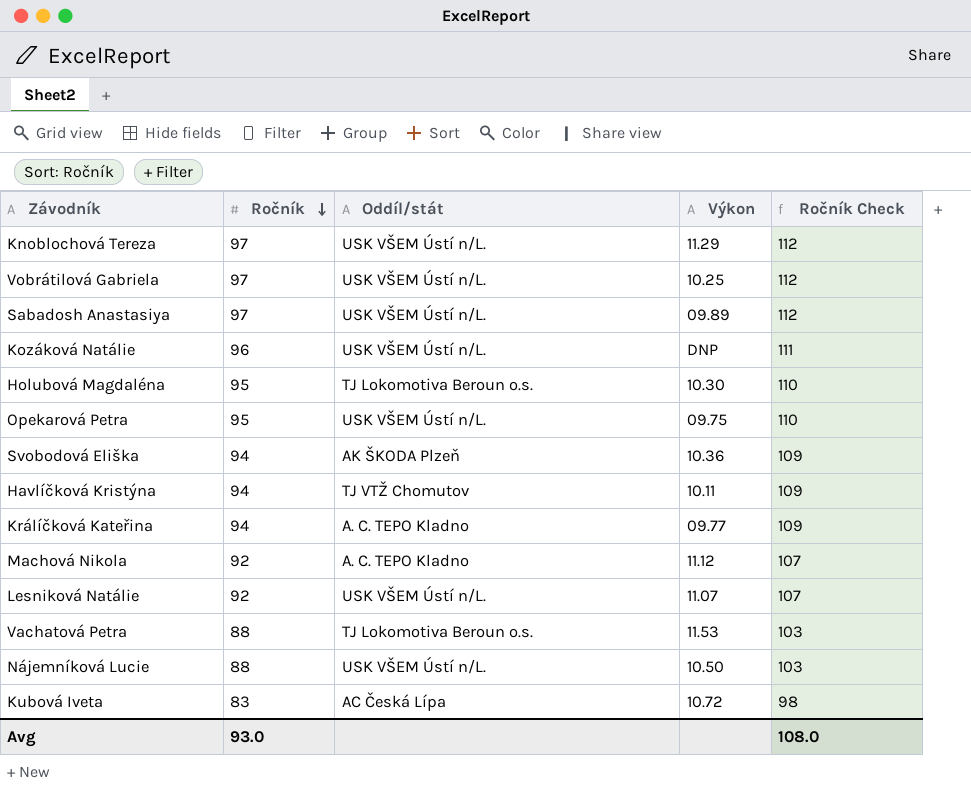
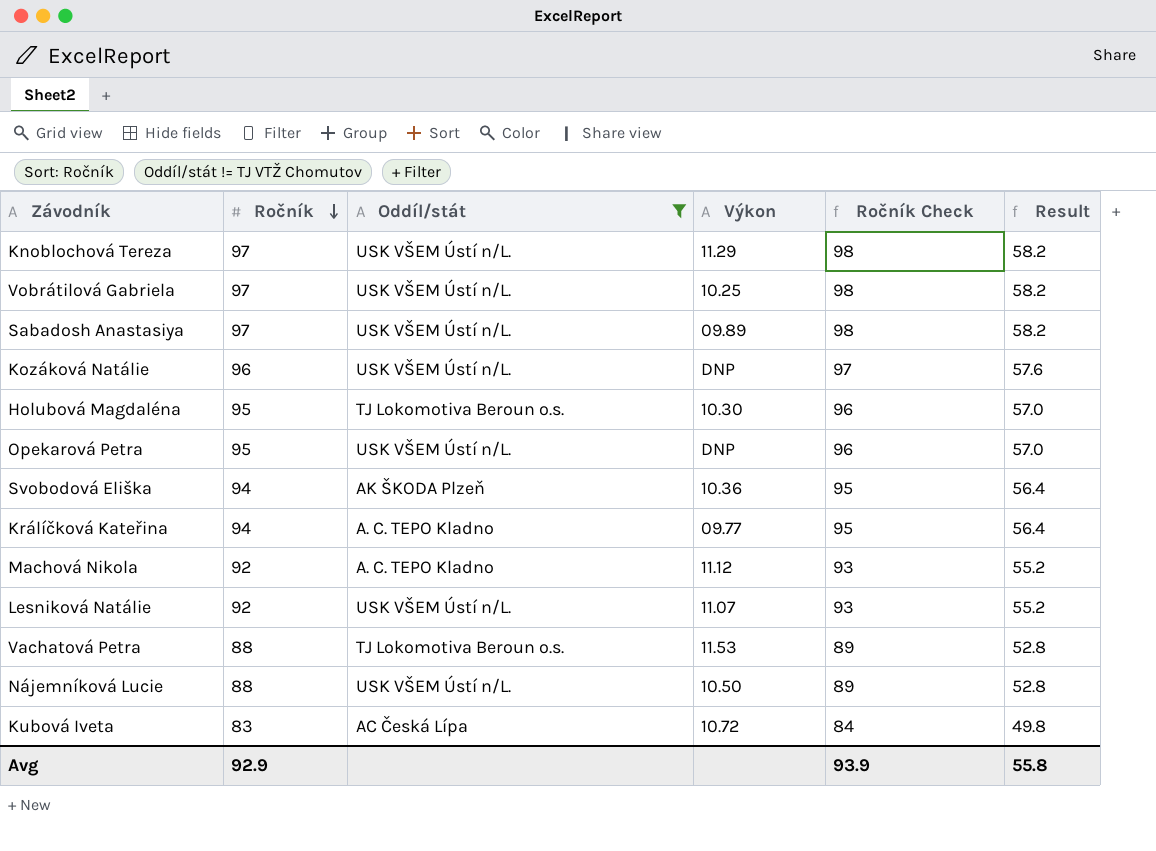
filter: none -> Oddíl/stát != TJ VTŽ Chomutov
column Ročník Check | formula: [Ročník] + 15 -> [Ročník] + 1
column Result | formula: none -> [Ročník] * 0.6
Opekarová Petra | Výkon: 09.75 -> DNP
Avg | Ročník: 93.0 -> 92.9
Avg | Ročník Check: 108.0 -> 93.9

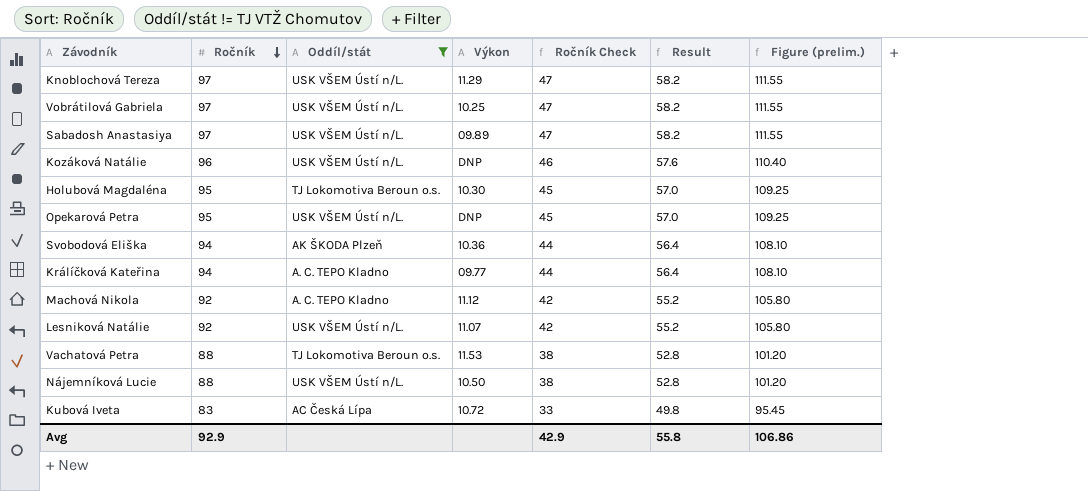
column Ročník Check | formula: [Ročník] + 1 -> [Ročník] - 50
column Figure (prelim.) | formula: none -> [Ročník] * 1.15
Avg | Ročník Check: 93.9 -> 42.9

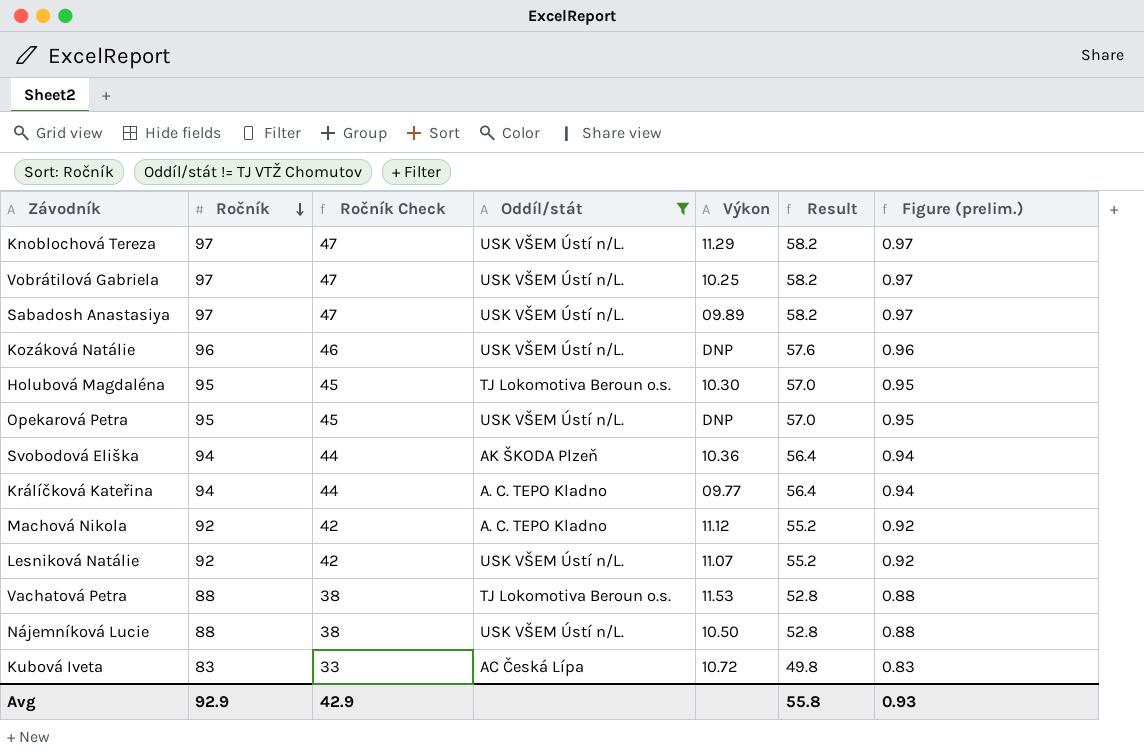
column Ročník Check | position: 5 -> 3
column Figure (prelim.) | formula: [Ročník] * 1.15 -> [Ročník] * 0.01
Avg | Figure (prelim.): 106.86 -> 0.93

